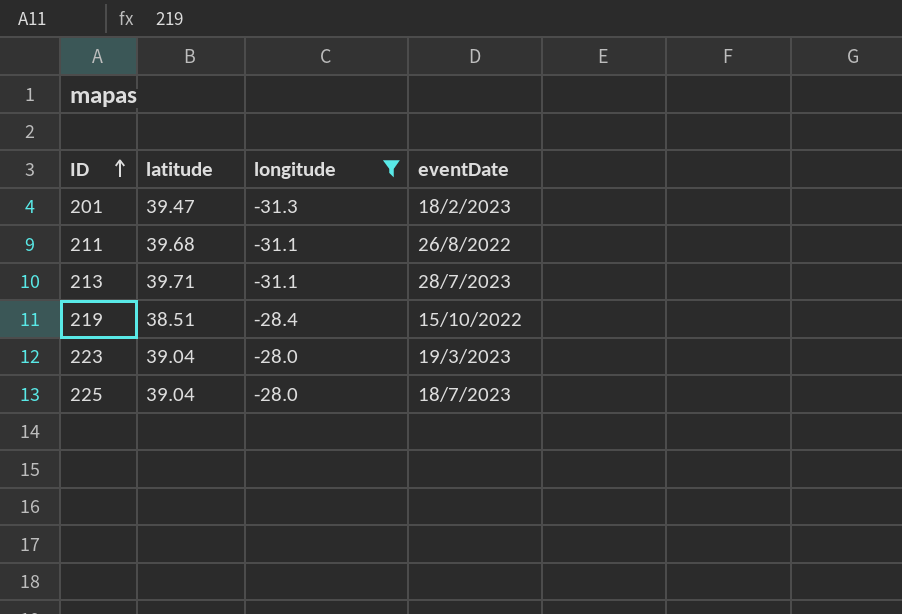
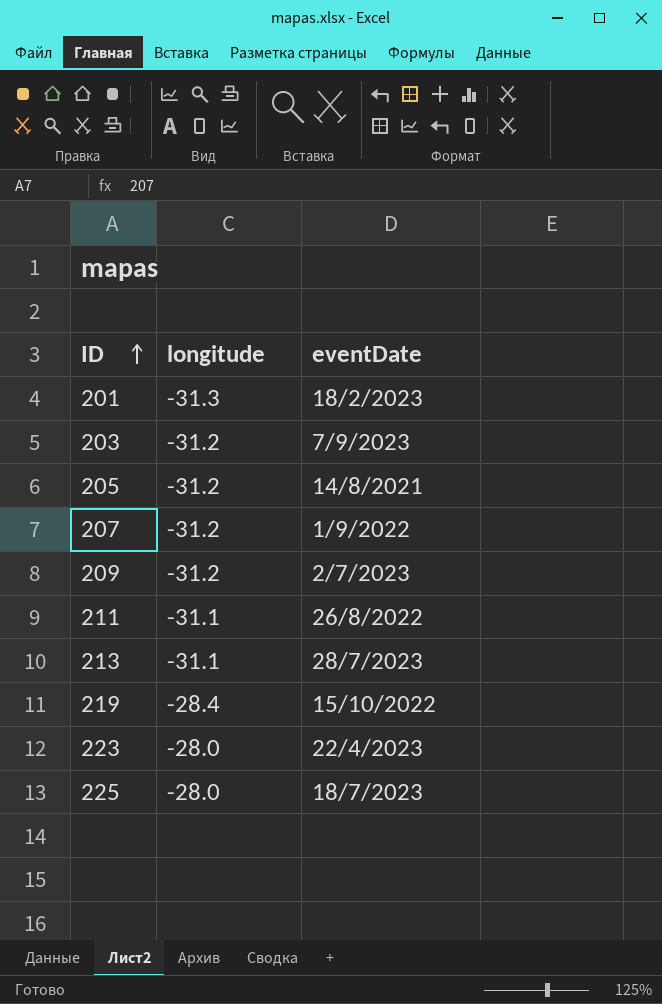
filter: longitude != -31.2 -> none
column latitude | position: 2 -> none
223 | eventDate: 19/3/2023 -> 22/4/2023

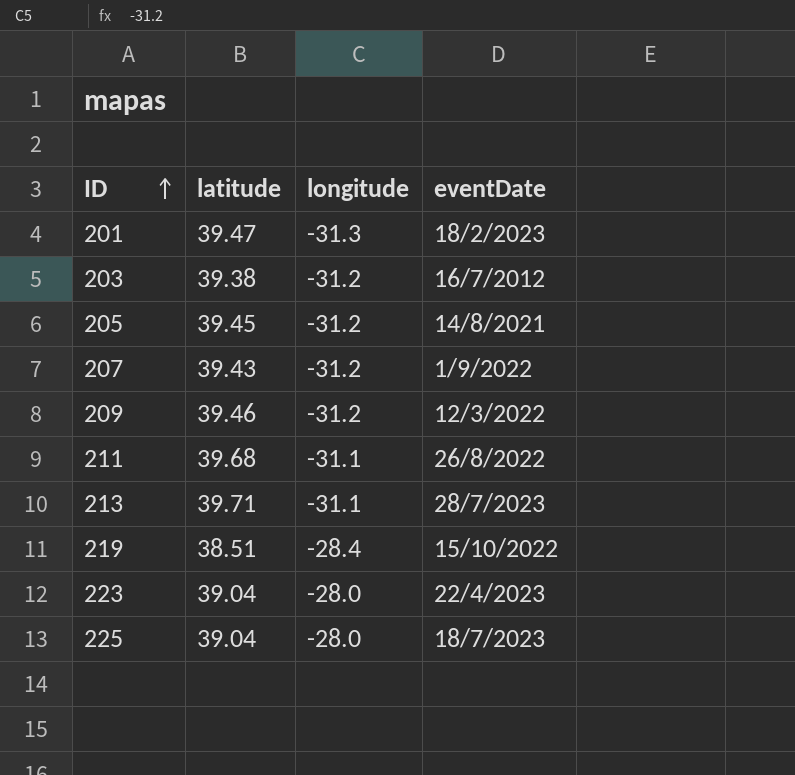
column latitude | position: none -> 2
203 | eventDate: 7/9/2023 -> 16/7/2012
209 | eventDate: 2/7/2023 -> 12/3/2022

